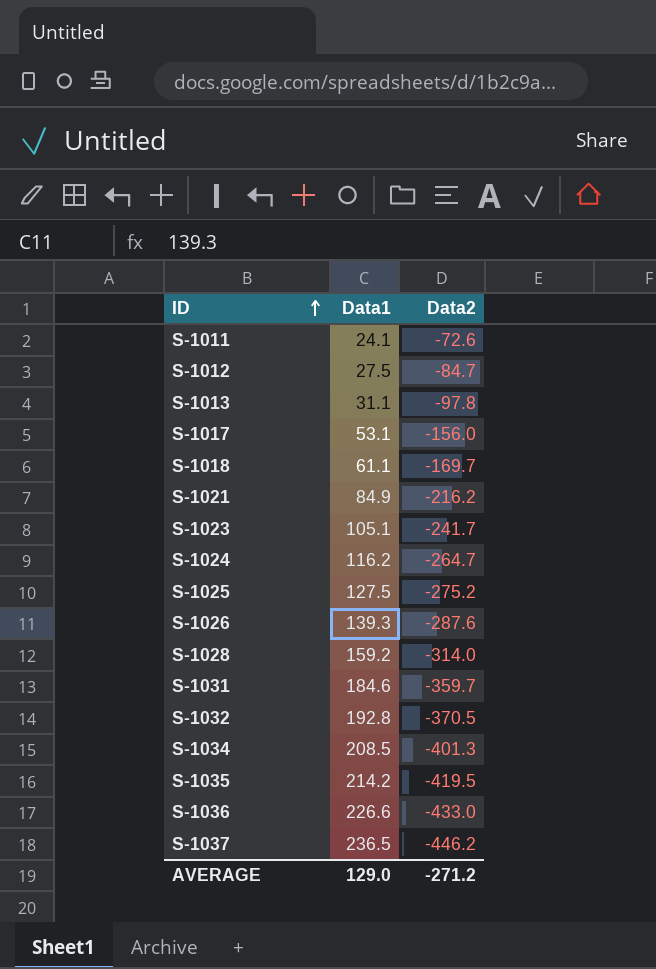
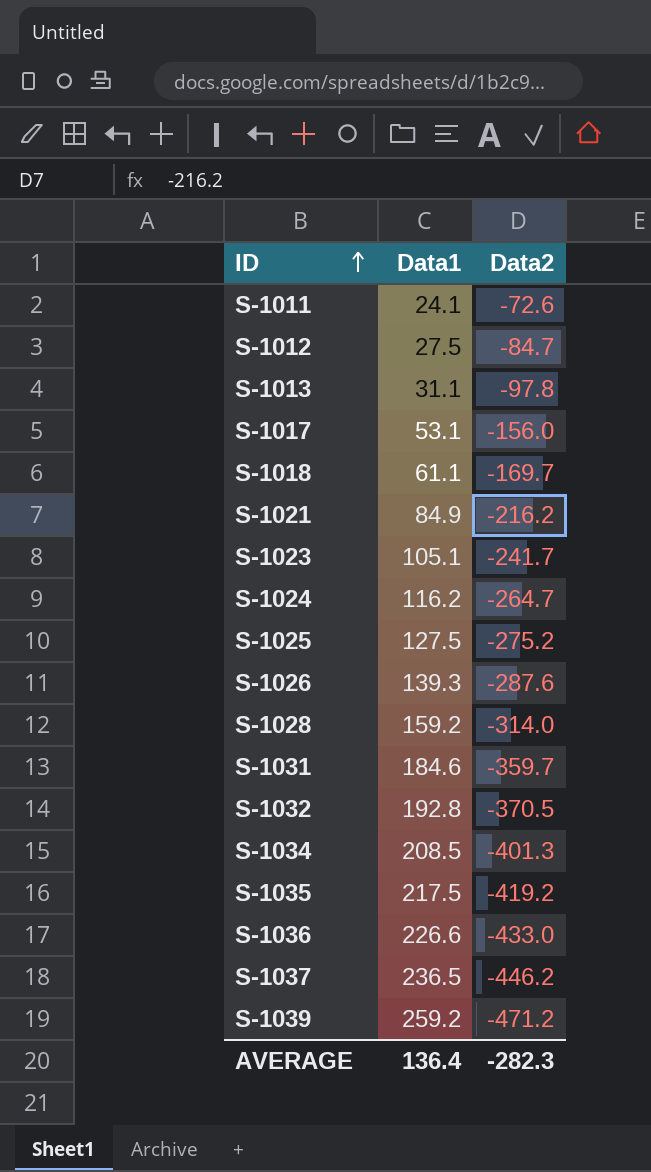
S-1035 | Data1: 214.2 -> 217.5
S-1035 | Data2: -419.5 -> -419.2
row S-1039: none -> 259.2 | -471.2
AVERAGE | Data1: 129.0 -> 136.4
AVERAGE | Data2: -271.2 -> -282.3

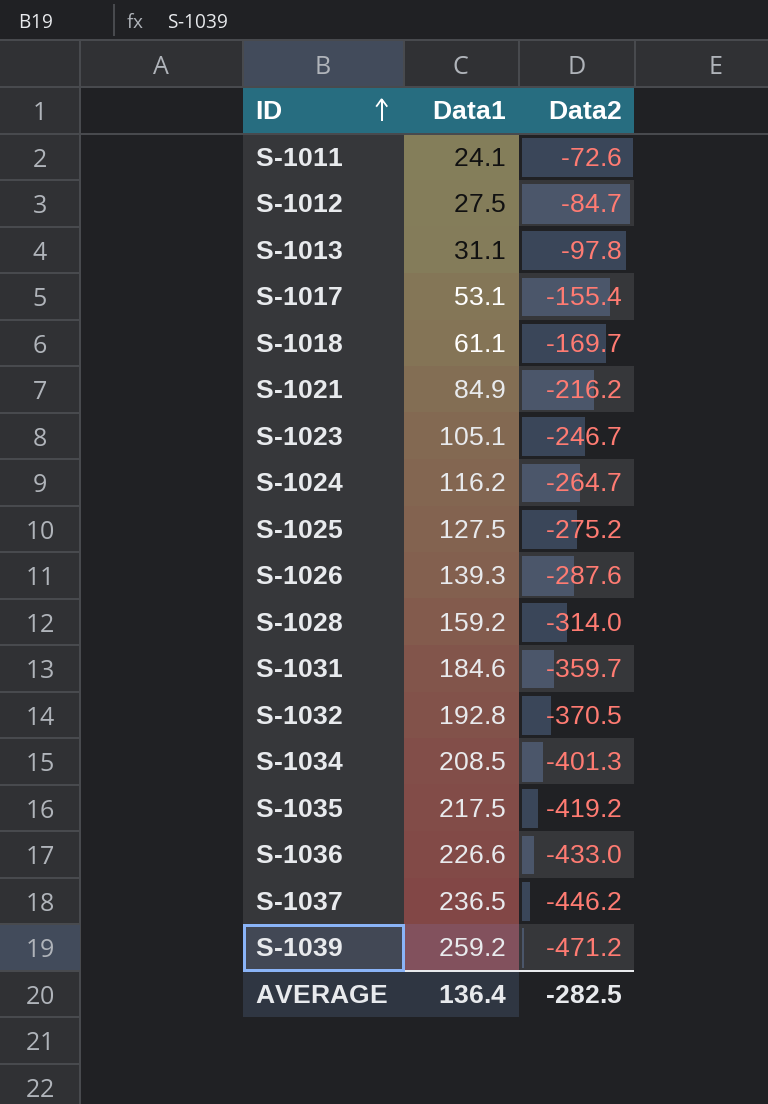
S-1017 | Data2: -156.0 -> -155.4
S-1023 | Data2: -241.7 -> -246.7
AVERAGE | Data2: -282.3 -> -282.5

